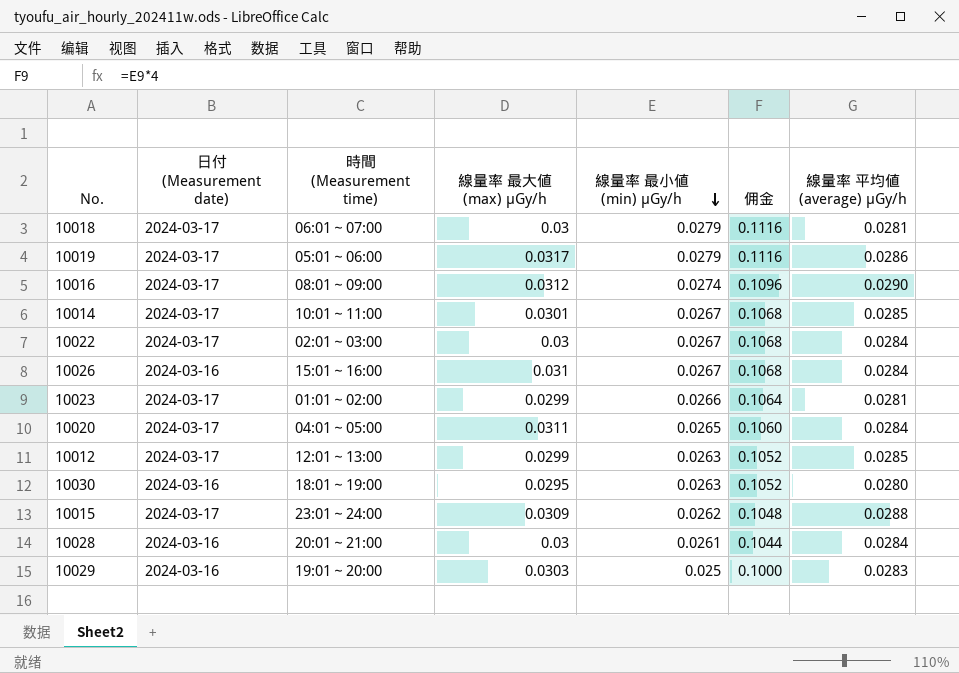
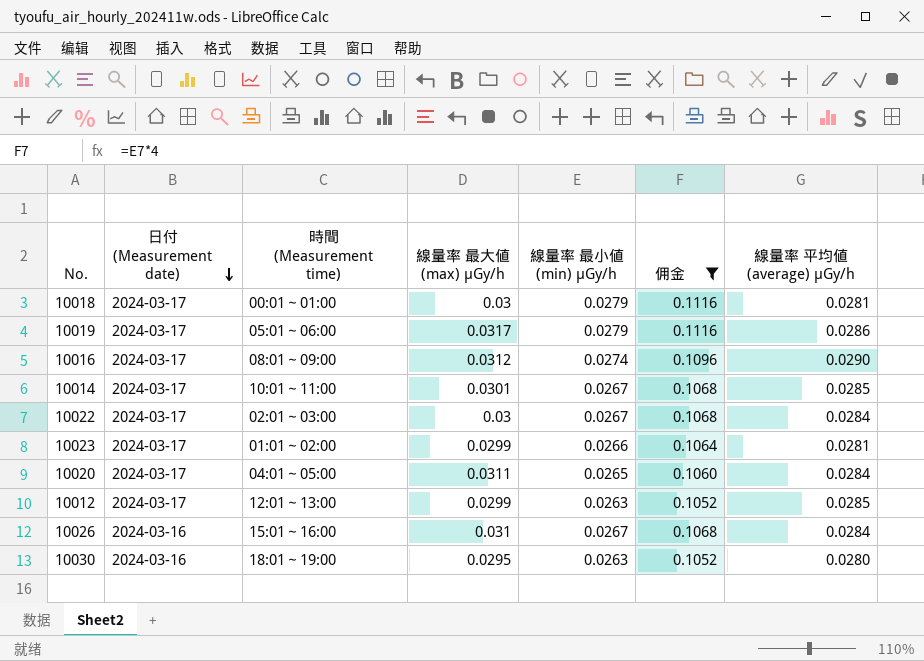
filter: none -> 佣金 >= 0.1052
row order: 線量率 最小値 (min) μGy/h descending -> 日付 (Measurement date) descending
10018 | 時間 (Measurement time): 06:01～07:00 -> 00:01～01:00

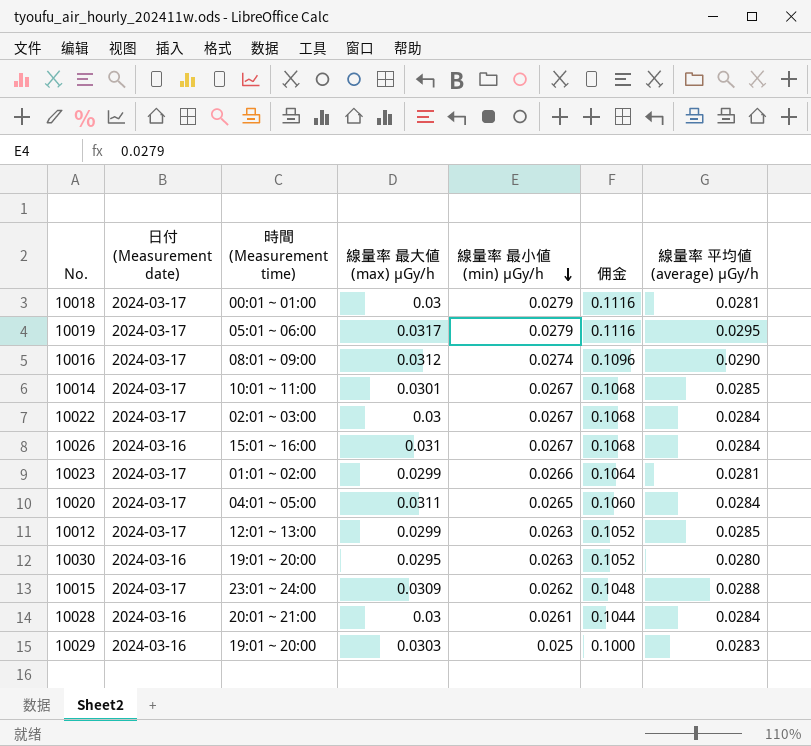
filter: 佣金 >= 0.1052 -> none
row order: 日付 (Measurement date) descending -> 線量率 最小値 (min) μGy/h descending
10019 | 線量率 平均値 (average) μGy/h: 0.0286 -> 0.0295
10030 | 時間 (Measurement time): 18:01～19:00 -> 19:01～20:00

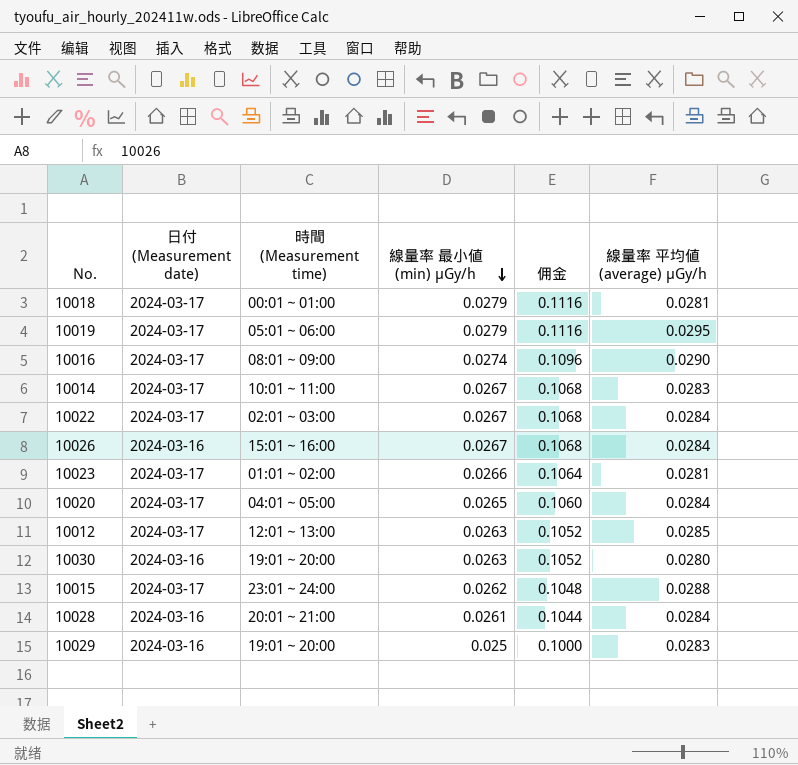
column 線量率 最大値 (max) μGy/h | position: 4 -> none
10014 | 線量率 平均値 (average) μGy/h: 0.0285 -> 0.0283

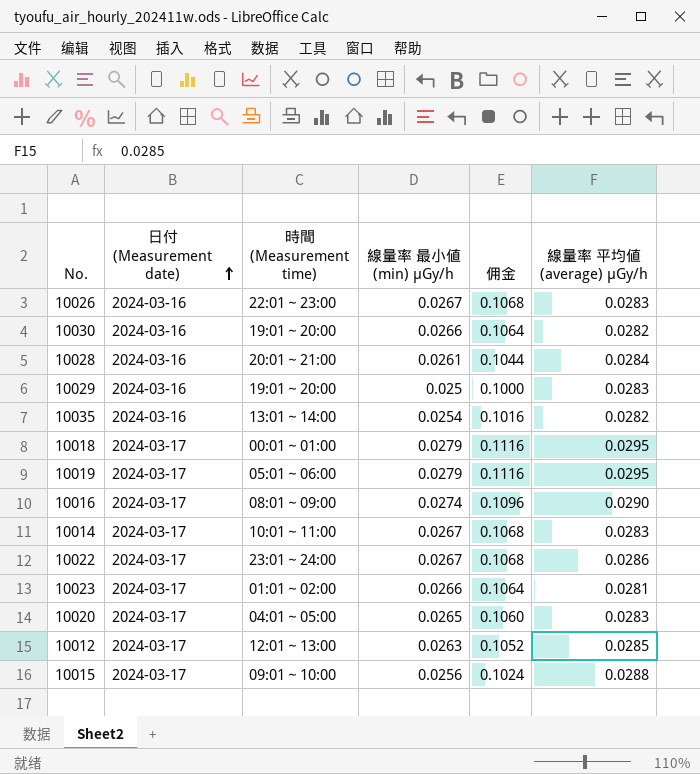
row order: 線量率 最小値 (min) μGy/h descending -> 日付 (Measurement date) ascending
10026 | 時間 (Measurement time): 15:01～16:00 -> 22:01～23:00
10026 | 線量率 平均値 (average) μGy/h: 0.0284 -> 0.0283
10030 | 線量率 最小値 (min) μGy/h: 0.0263 -> 0.0266
10030 | 佣金: 0.1052 -> 0.1064
10030 | 線量率 平均値 (average) μGy/h: 0.0280 -> 0.0282
row 10035: none -> 2024-03-16 | 13:01～14:00 | 0.0254 | 0.1016 | 0.0282
10018 | 線量率 平均値 (average) μGy/h: 0.0281 -> 0.0295
10022 | 時間 (Measurement time): 02:01～03:00 -> 23:01～24:00
10022 | 線量率 平均値 (average) μGy/h: 0.0284 -> 0.0286
10020 | 線量率 平均値 (average) μGy/h: 0.0284 -> 0.0283
10015 | 時間 (Measurement time): 23:01～24:00 -> 09:01～10:00
10015 | 線量率 最小値 (min) μGy/h: 0.0262 -> 0.0256
10015 | 佣金: 0.1048 -> 0.1024

